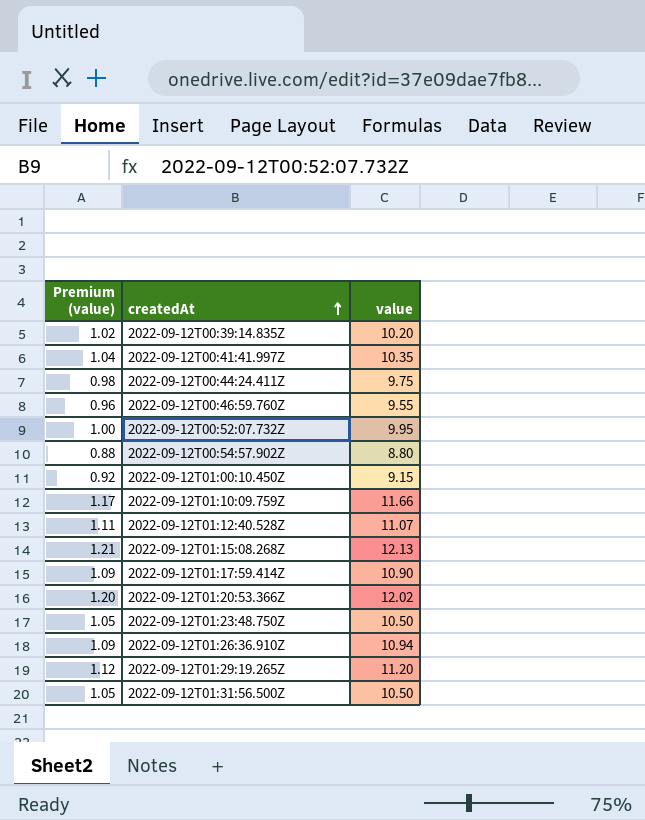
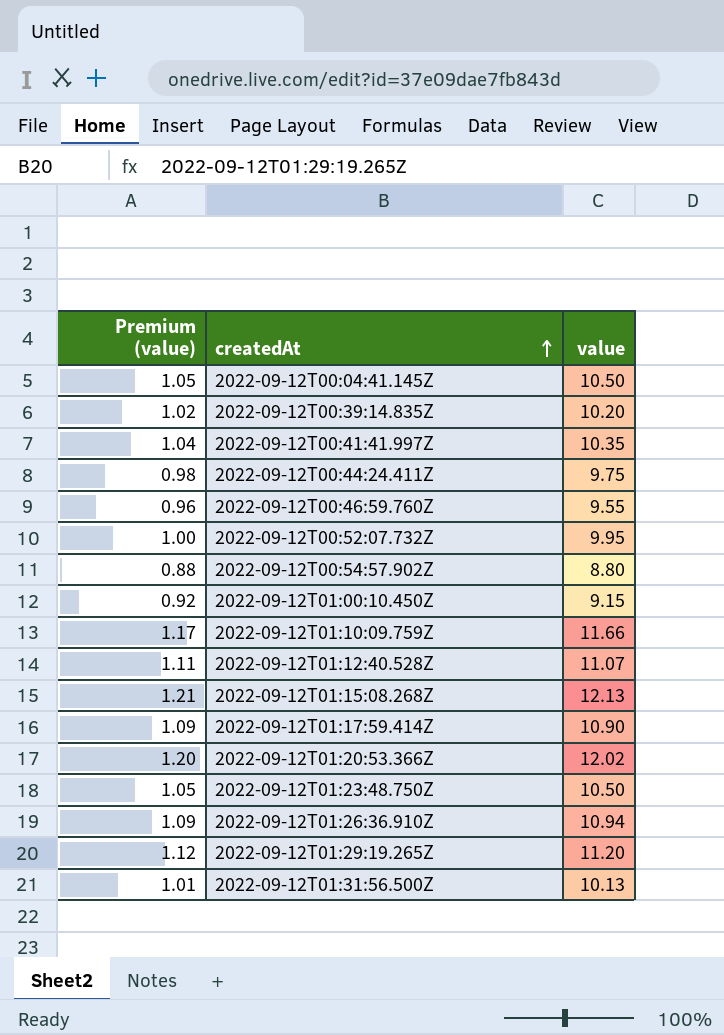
row 2022-09-12T00:04:41.145Z: none -> 1.05 | 10.50
2022-09-12T01:31:56.500Z | Premium (value): 1.05 -> 1.01
2022-09-12T01:31:56.500Z | value: 10.50 -> 10.13

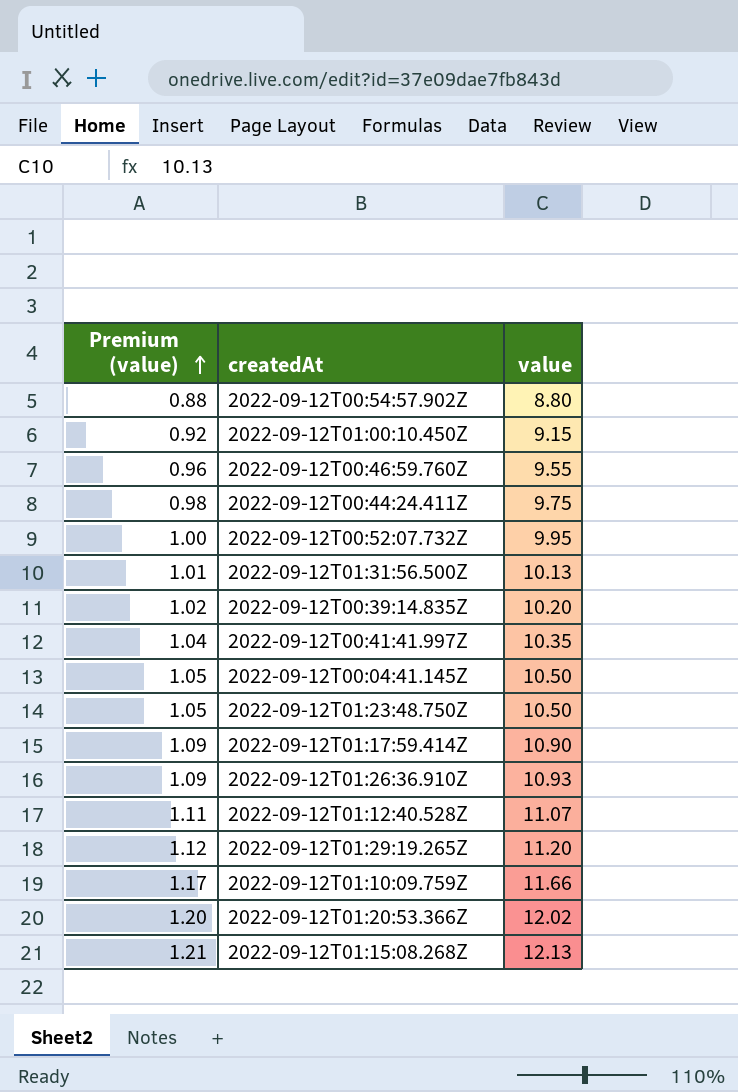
row order: createdAt ascending -> Premium (value) ascending
2022-09-12T01:26:36.910Z | value: 10.94 -> 10.93

